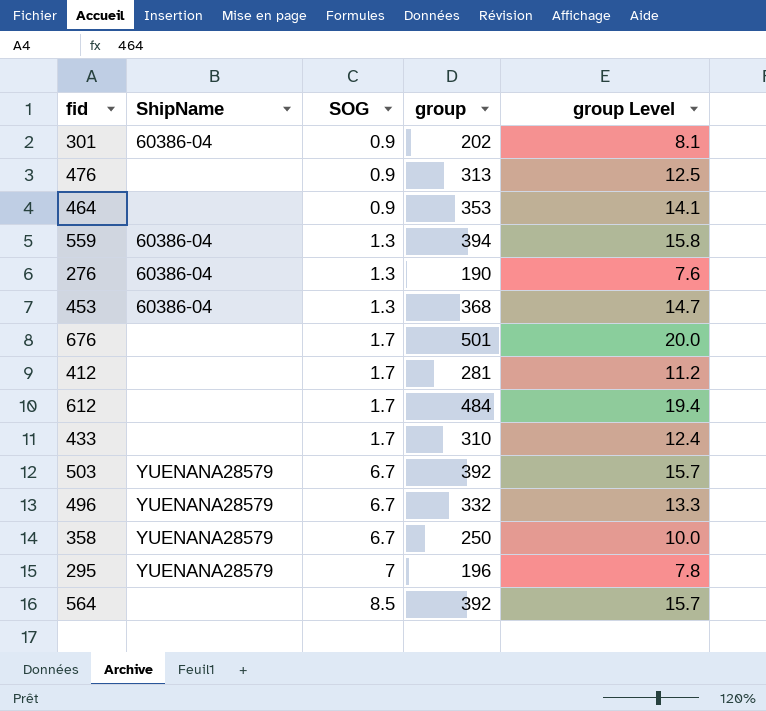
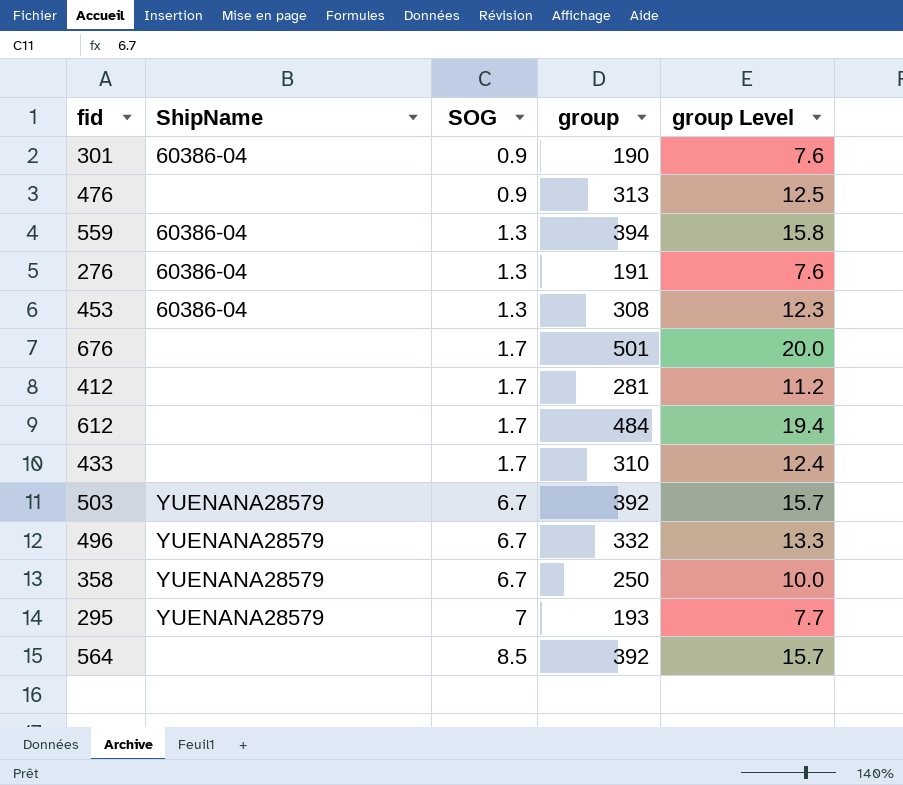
row 464: none | 0.9 | 353 | 14.1 -> none
301 | group: 202 -> 190
301 | group Level: 8.1 -> 7.6
276 | group: 190 -> 191
453 | group: 368 -> 308
453 | group Level: 14.7 -> 12.3
295 | group: 196 -> 193
295 | group Level: 7.8 -> 7.7

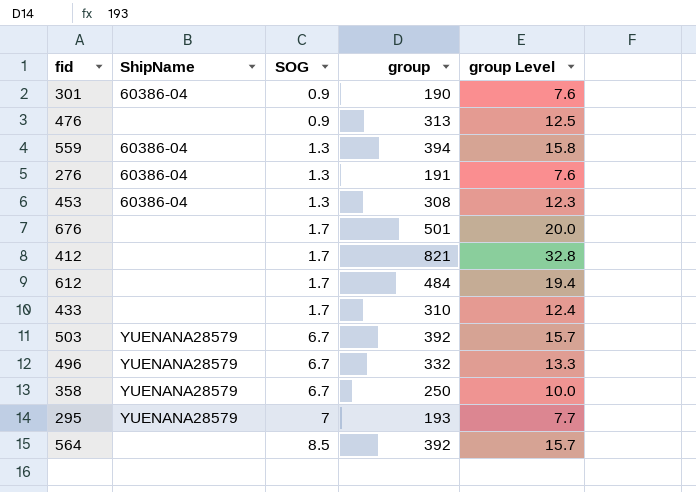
412 | group: 281 -> 821
412 | group Level: 11.2 -> 32.8

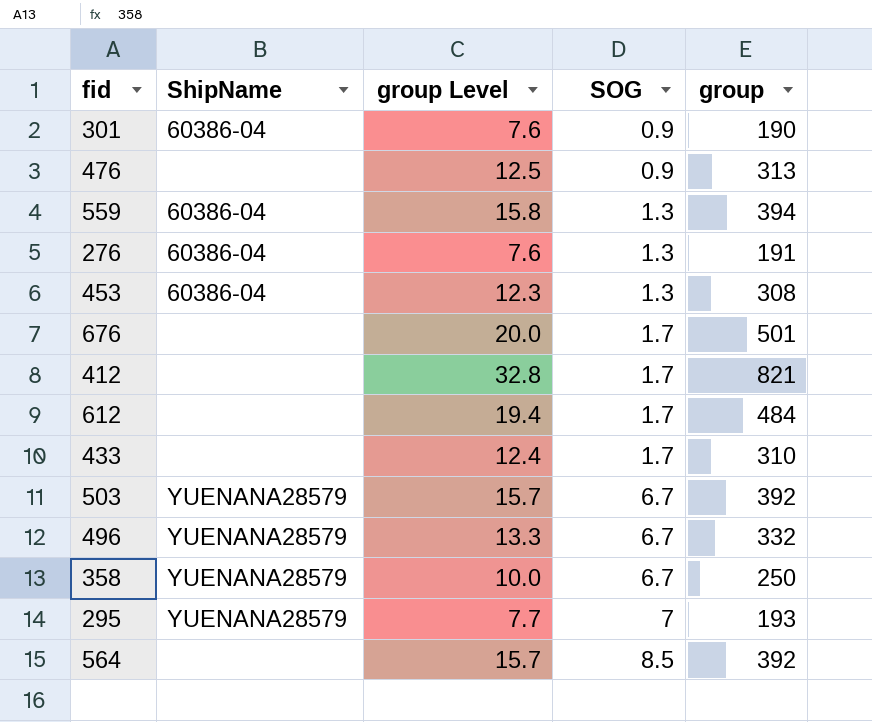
column group Level | position: 5 -> 3

